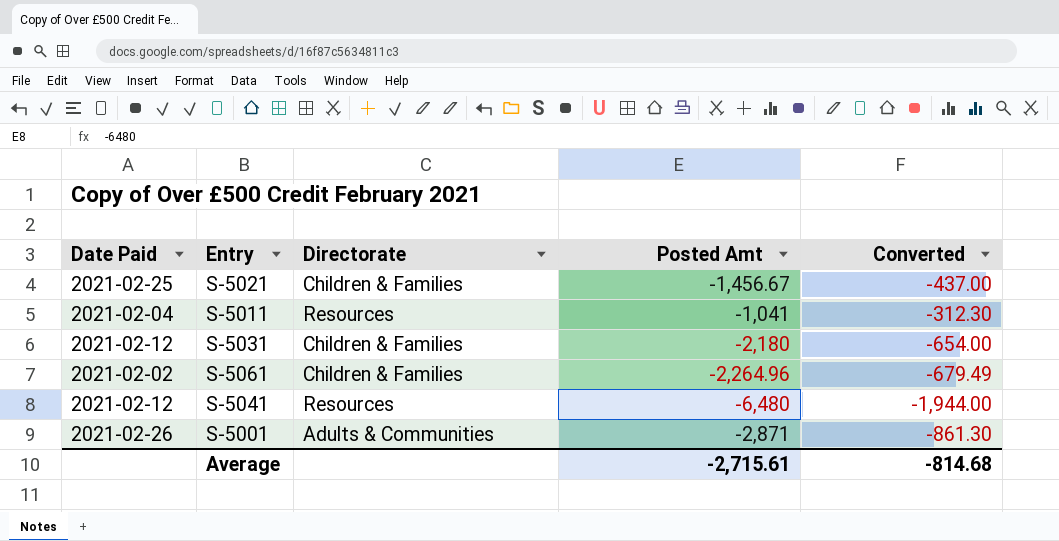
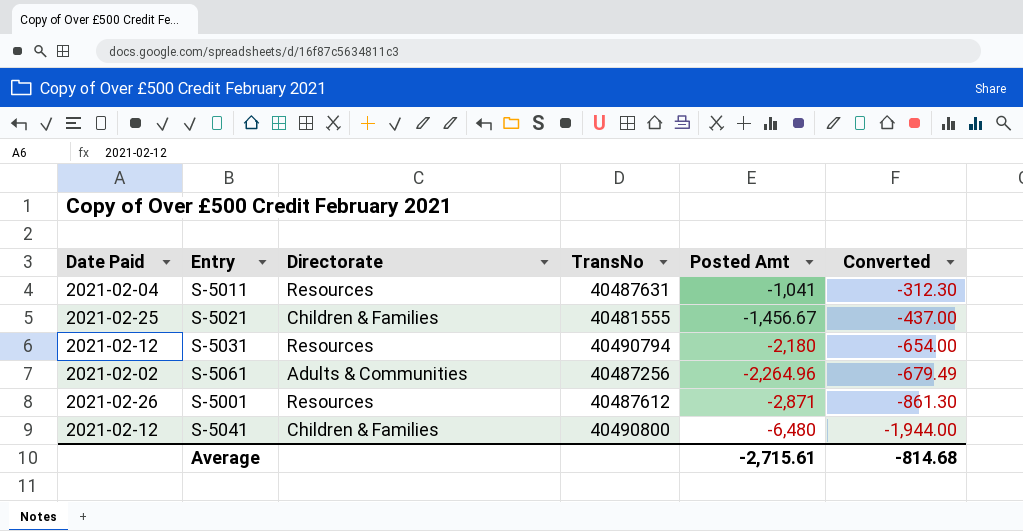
row order: none -> Posted Amt descending
column TransNo | position: none -> 4
S-5031 | Directorate: Children & Families -> Resources
S-5061 | Directorate: Children & Families -> Adults & Communities
S-5001 | Directorate: Adults & Communities -> Resources
S-5041 | Directorate: Resources -> Children & Families

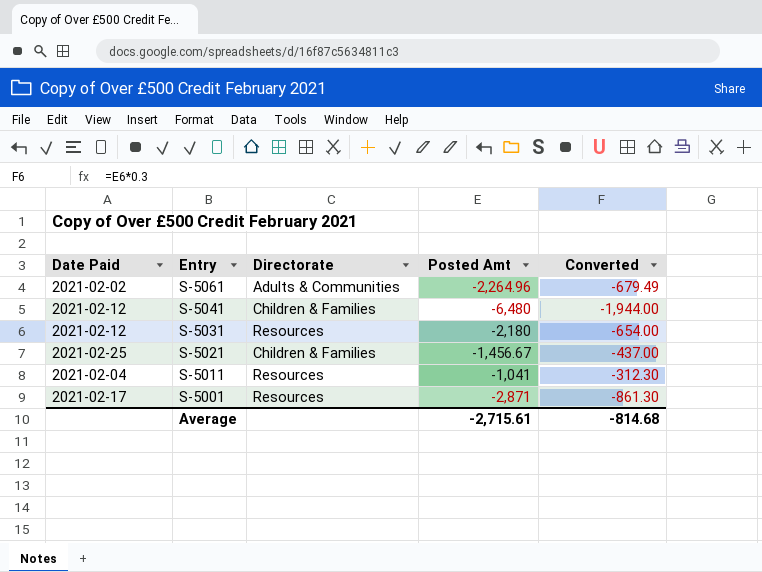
row order: Posted Amt descending -> Entry descending
column TransNo | position: 4 -> none
S-5001 | Date Paid: 2021-02-26 -> 2021-02-17

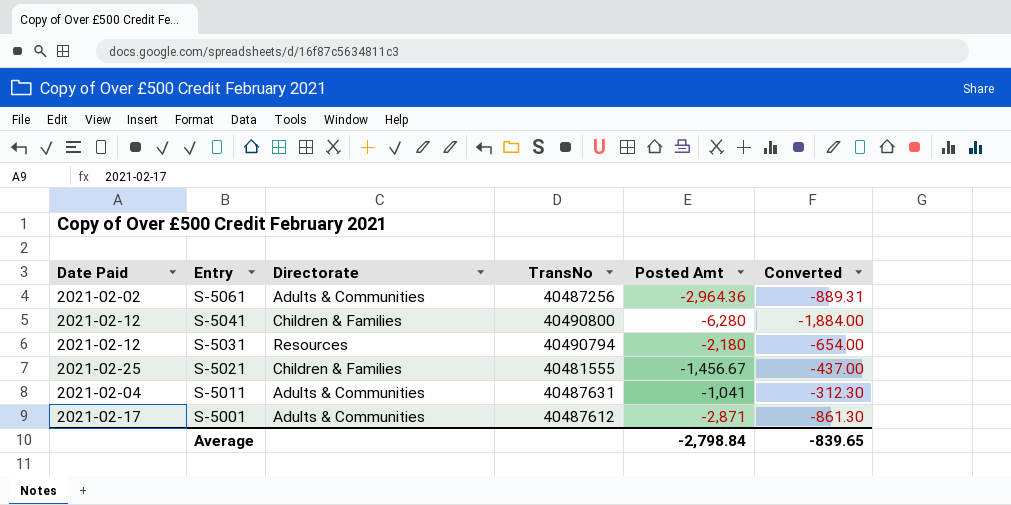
column TransNo | position: none -> 4
S-5061 | Posted Amt: -2,264.96 -> -2,964.36
S-5061 | Converted: -679.49 -> -889.31
S-5041 | Posted Amt: -6,480 -> -6,280
S-5041 | Converted: -1,944.00 -> -1,884.00
S-5011 | Directorate: Resources -> Adults & Communities
S-5001 | Directorate: Resources -> Adults & Communities
Average | Posted Amt: -2,715.61 -> -2,798.84
Average | Converted: -814.68 -> -839.65

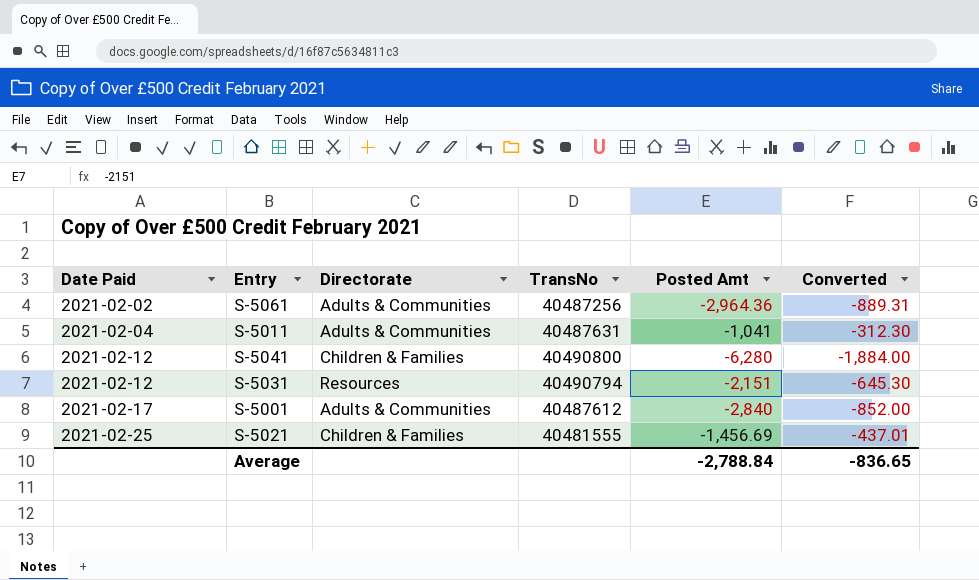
row order: Entry descending -> Date Paid ascending
S-5031 | Posted Amt: -2,180 -> -2,151
S-5031 | Converted: -654.00 -> -645.30
S-5001 | Posted Amt: -2,871 -> -2,840
S-5001 | Converted: -861.30 -> -852.00
S-5021 | Posted Amt: -1,456.67 -> -1,456.69
S-5021 | Converted: -437.00 -> -437.01
Average | Posted Amt: -2,798.84 -> -2,788.84
Average | Converted: -839.65 -> -836.65

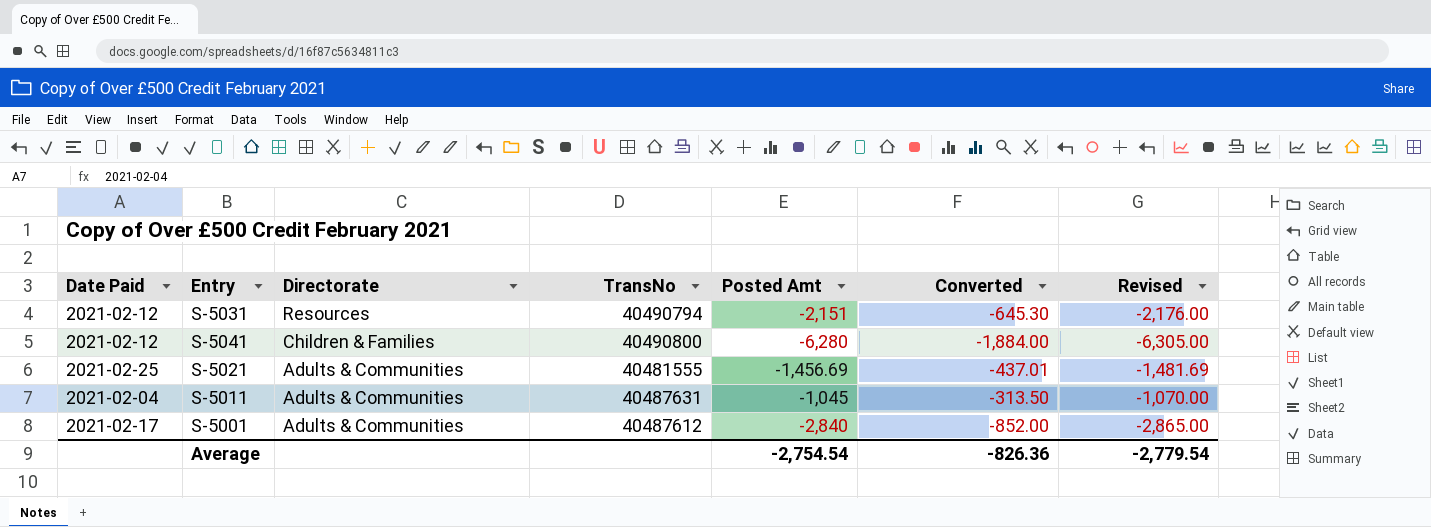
row order: Date Paid ascending -> Directorate descending
column Revised | formula: none -> [Posted Amt] - 25
row S-5061: 2021-02-02 | Adults & Communities | 40487256 | -2,964.36 | -889.31 -> none
S-5021 | Directorate: Children & Families -> Adults & Communities
S-5011 | Posted Amt: -1,041 -> -1,045
S-5011 | Converted: -312.30 -> -313.50
Average | Posted Amt: -2,788.84 -> -2,754.54
Average | Converted: -836.65 -> -826.36

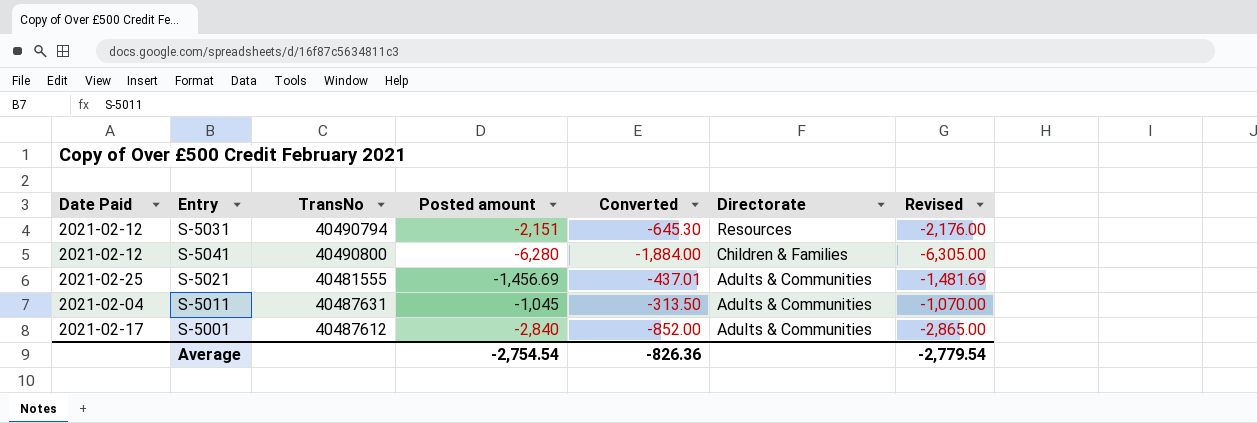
column name: Posted Amt -> Posted amount
column Directorate | position: 3 -> 6

